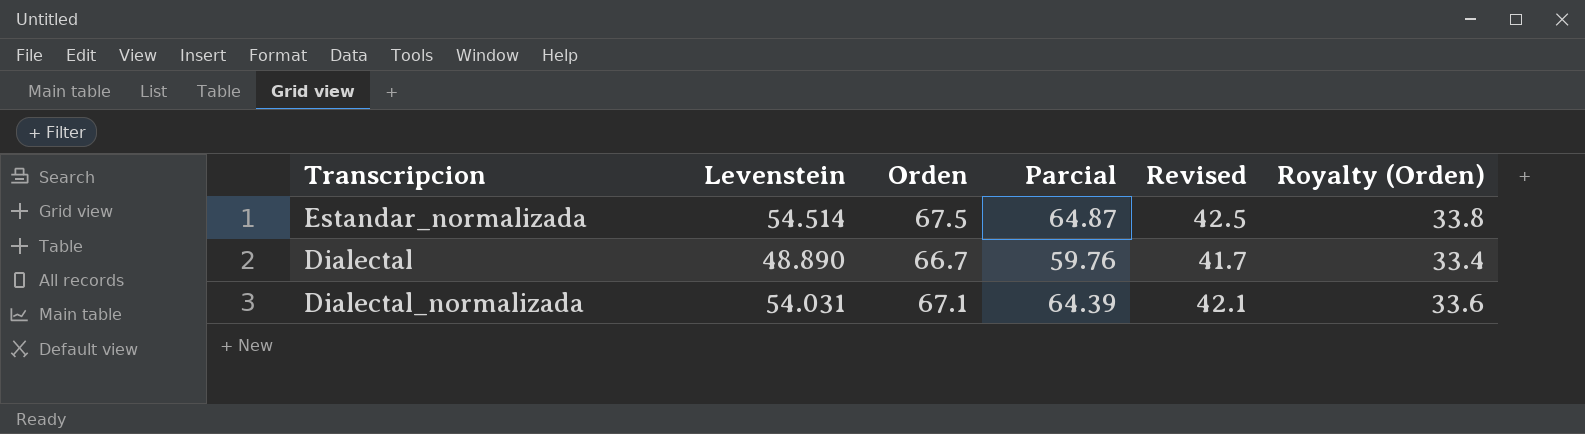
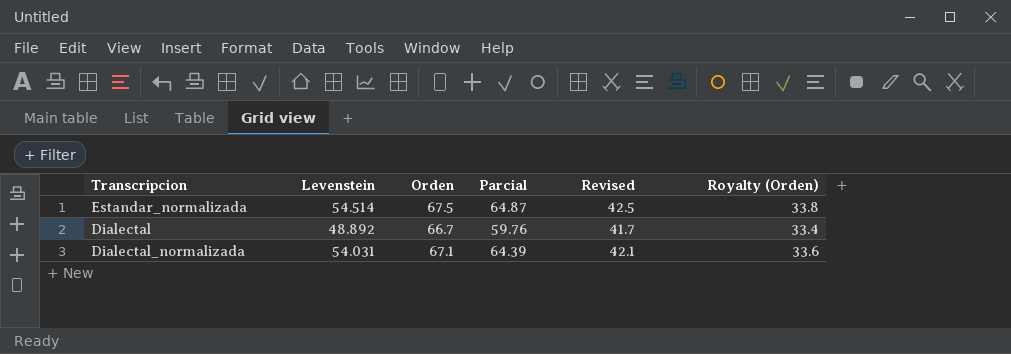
Dialectal | Levenstein: 48.890 -> 48.892

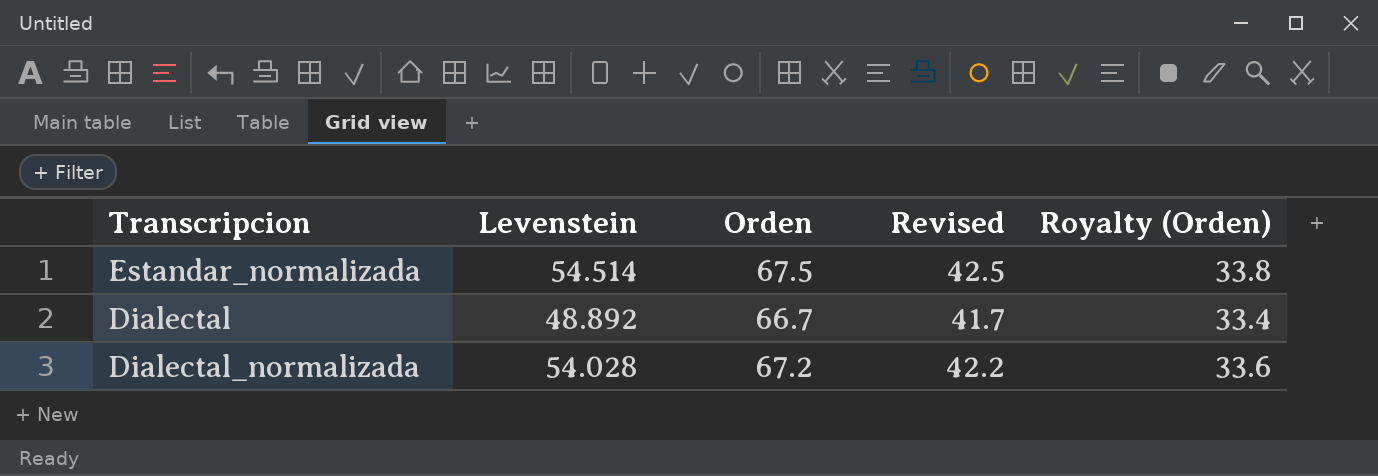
column Parcial | position: 4 -> none
Dialectal_normalizada | Levenstein: 54.031 -> 54.028
Dialectal_normalizada | Orden: 67.1 -> 67.2
Dialectal_normalizada | Revised: 42.1 -> 42.2

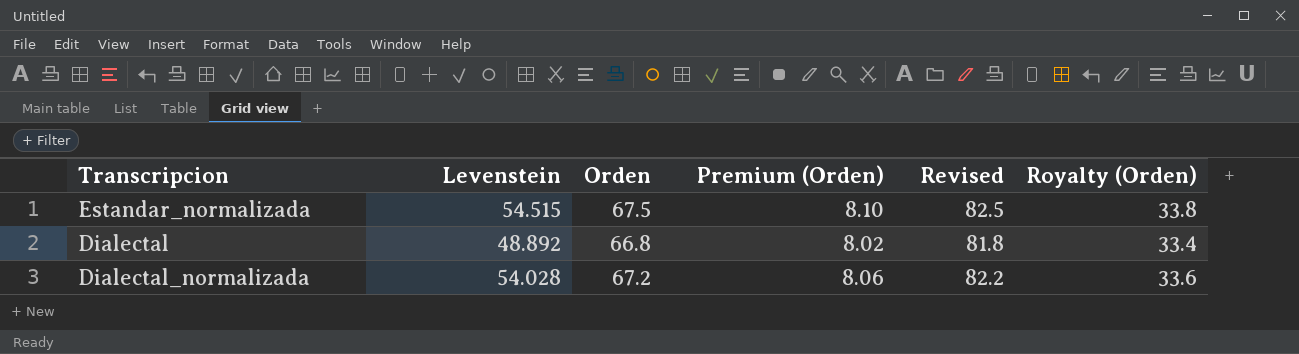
column Premium (Orden) | formula: none -> [Orden] * 0.12
column Revised | formula: [Orden] - 25 -> [Orden] + 15
Estandar_normalizada | Levenstein: 54.514 -> 54.515
Dialectal | Orden: 66.7 -> 66.8

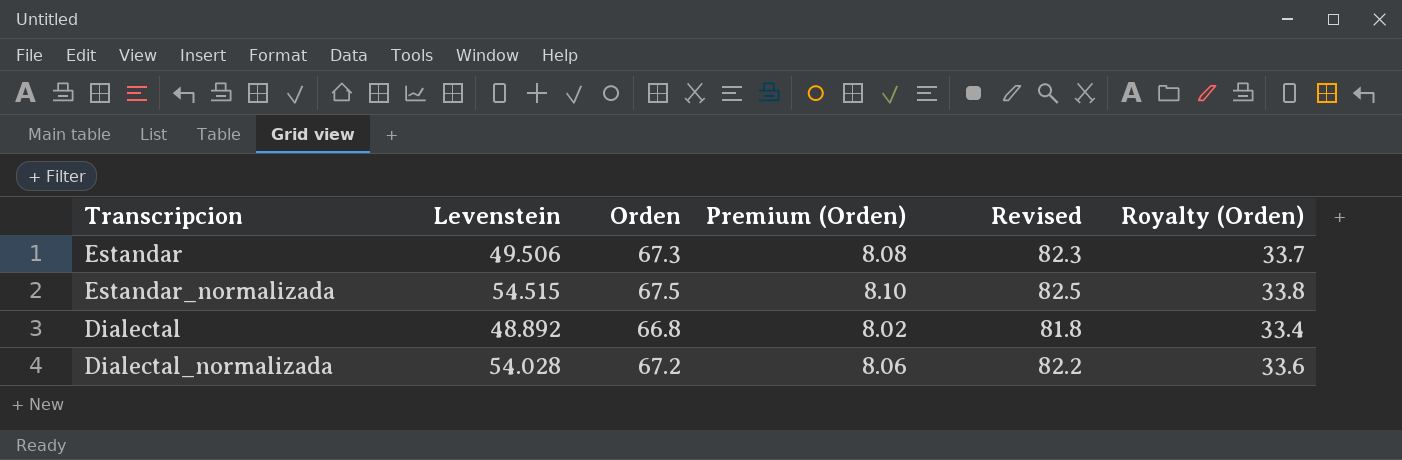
row Estandar: none -> 49.506 | 67.3 | 8.08 | 82.3 | 33.7

